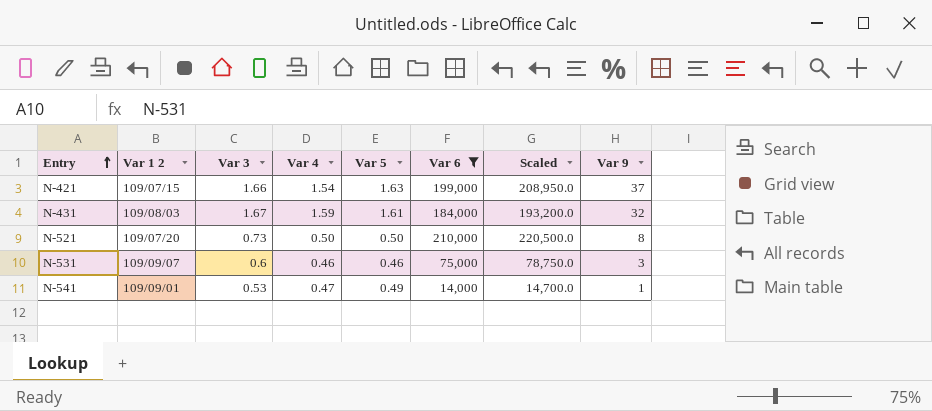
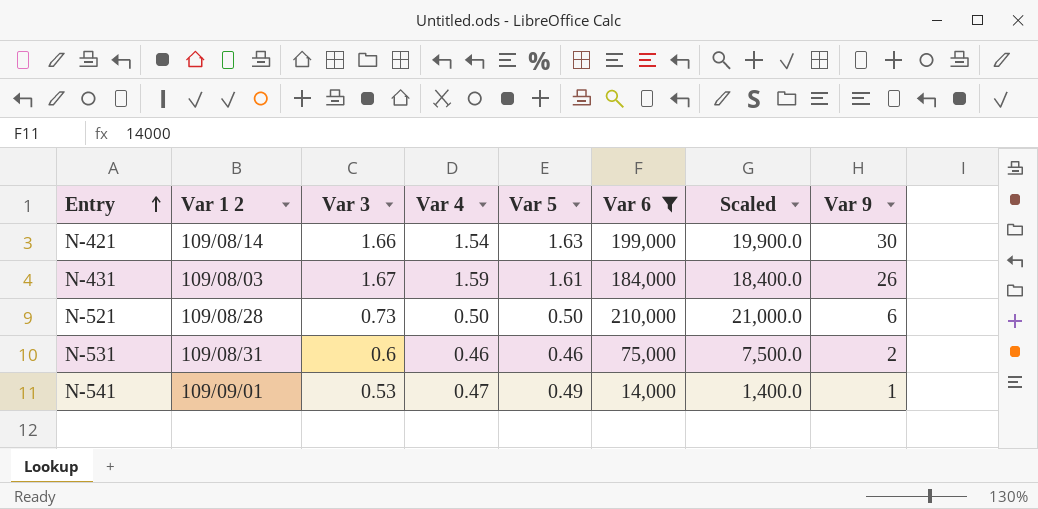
column Scaled | formula: [Var 6] * 1.05 -> [Var 6] * 0.1
N-421 | Var 1 2: 109/07/15 -> 109/08/14
N-421 | Var 9: 37 -> 30
N-431 | Var 9: 32 -> 26
N-521 | Var 1 2: 109/07/20 -> 109/08/28
N-521 | Var 9: 8 -> 6
N-531 | Var 1 2: 109/09/07 -> 109/08/31
N-531 | Var 9: 3 -> 2

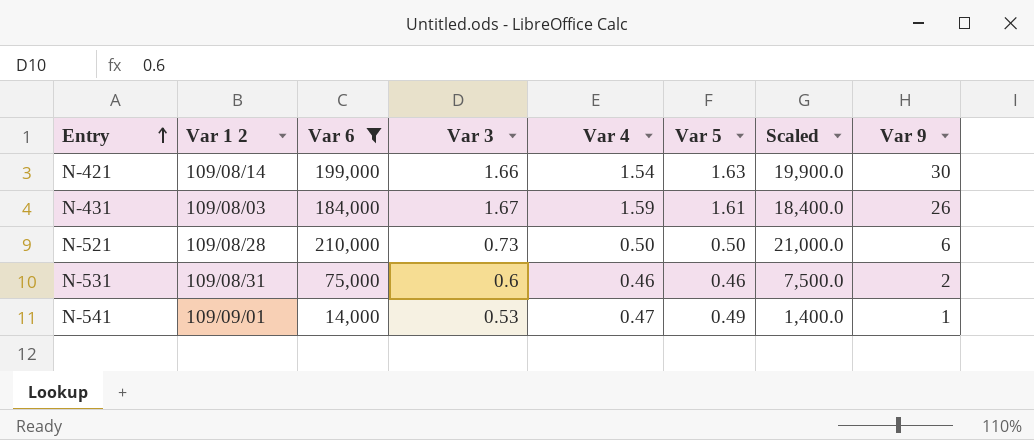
column Var 6 | position: 6 -> 3

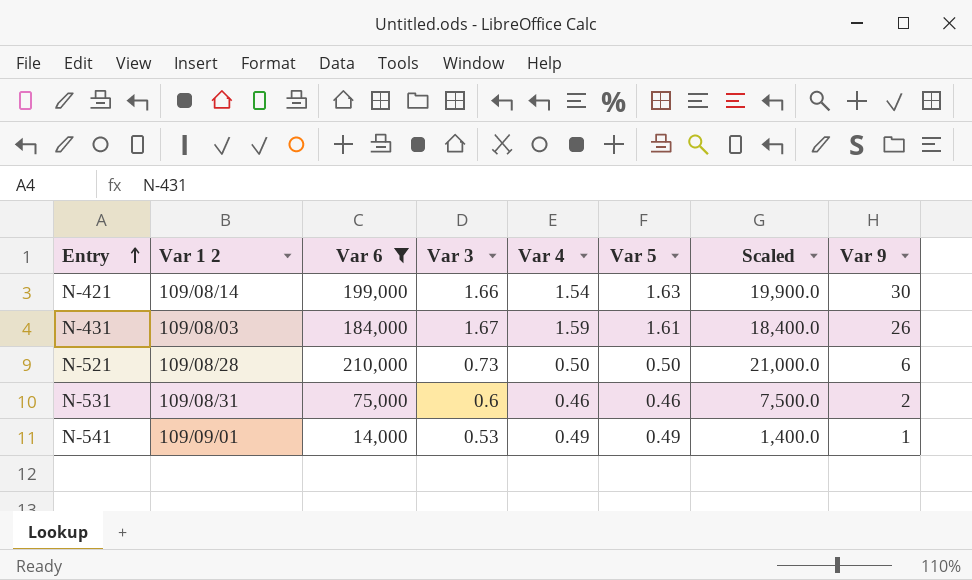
N-541 | Var 4: 0.47 -> 0.49

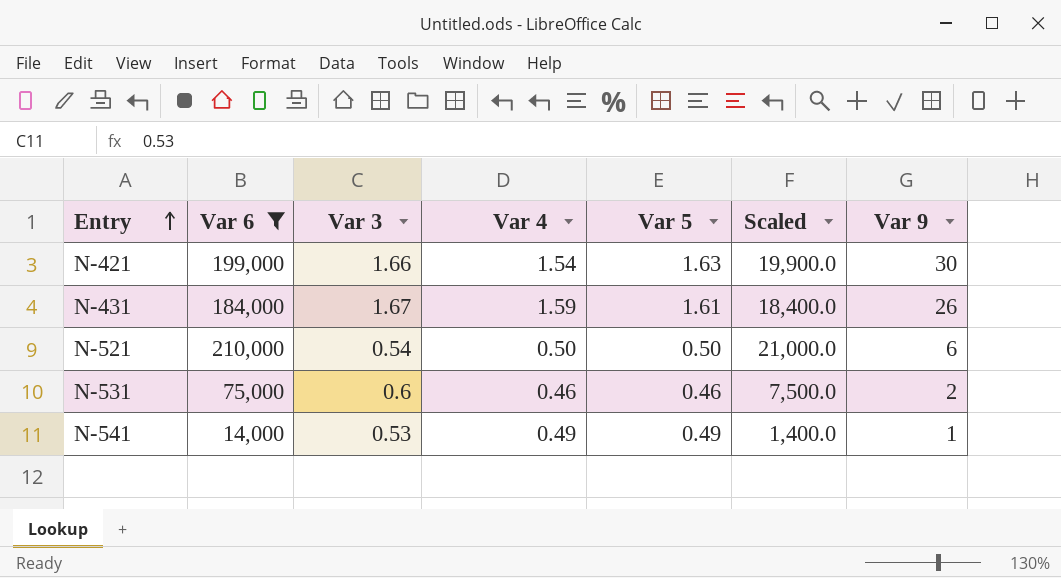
column Var 1 2 | position: 2 -> none
N-521 | Var 3: 0.73 -> 0.54

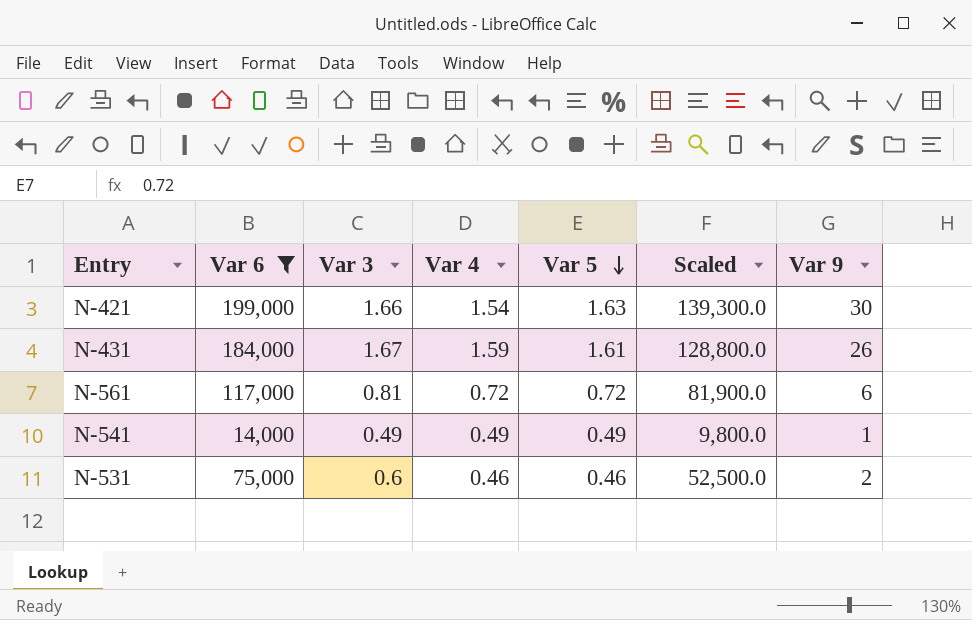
row order: Entry ascending -> Var 5 descending
column Scaled | formula: [Var 6] * 0.1 -> [Var 6] * 0.7
row N-521: 210,000 | 0.54 | 0.50 | 0.50 | 21,000.0 | 6 -> none
row N-561: none -> 117,000 | 0.81 | 0.72 | 0.72 | 81,900.0 | 6
N-541 | Var 3: 0.53 -> 0.49

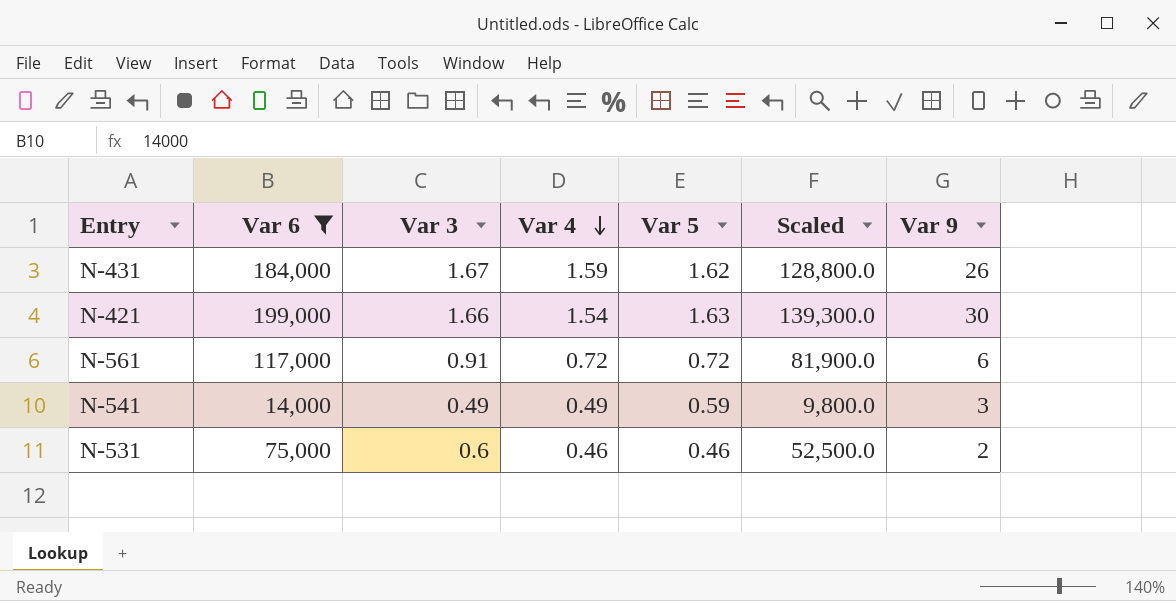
row order: Var 5 descending -> Var 4 descending
N-431 | Var 5: 1.61 -> 1.62
N-561 | Var 3: 0.81 -> 0.91
N-541 | Var 5: 0.49 -> 0.59
N-541 | Var 9: 1 -> 3

